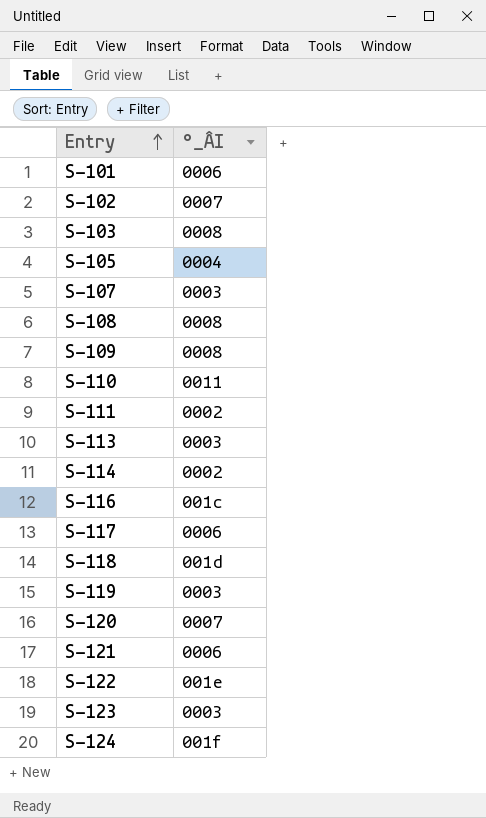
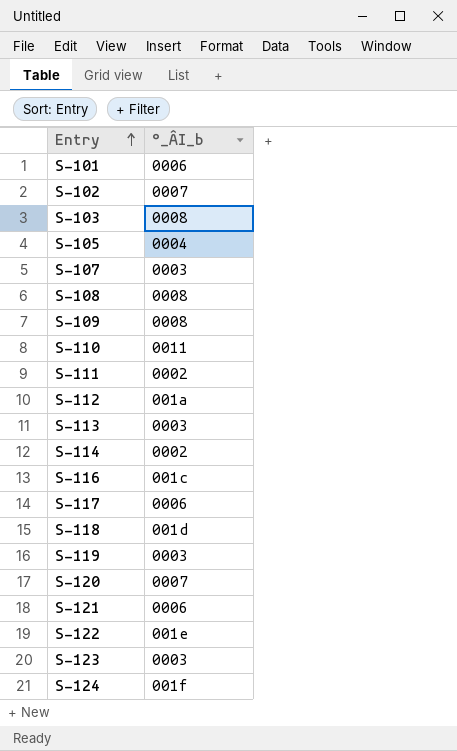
column name: °_ÂI -> °_ÂI_b
row S-112: none -> 001a

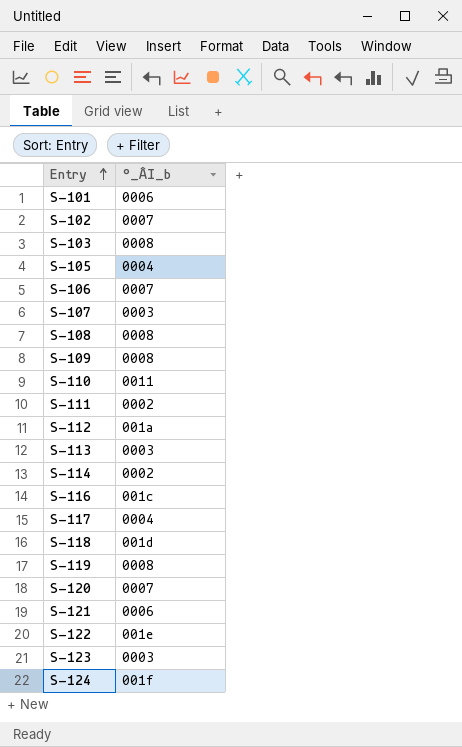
row S-106: none -> 0007
S-117 | °_ÂI_b: 0006 -> 0004
S-119 | °_ÂI_b: 0003 -> 0008

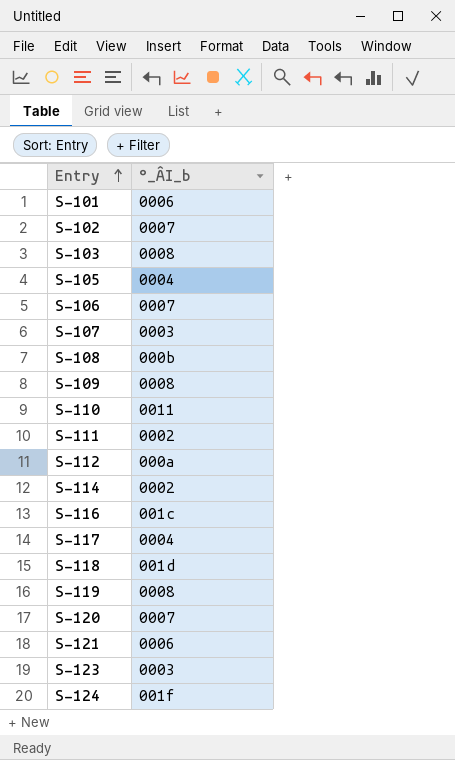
row S-113: 0003 -> none
row S-122: 001e -> none
S-108 | °_ÂI_b: 0008 -> 000b
S-112 | °_ÂI_b: 001a -> 000a

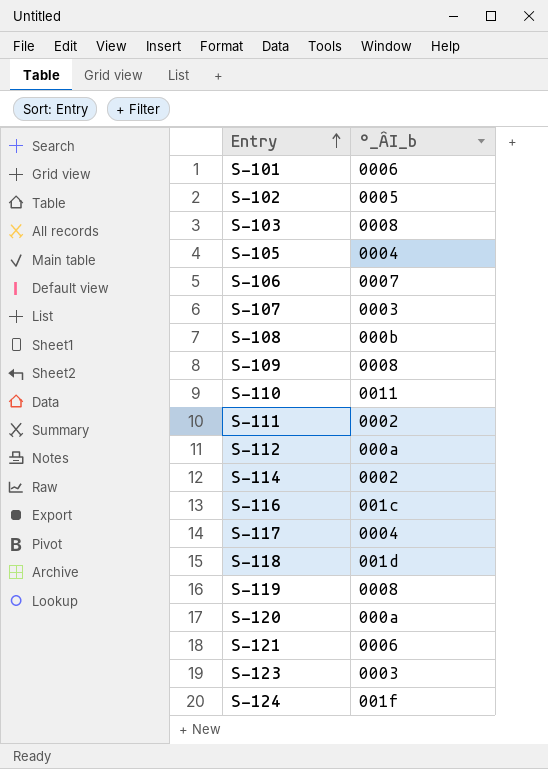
S-102 | °_ÂI_b: 0007 -> 0005
S-120 | °_ÂI_b: 0007 -> 000a

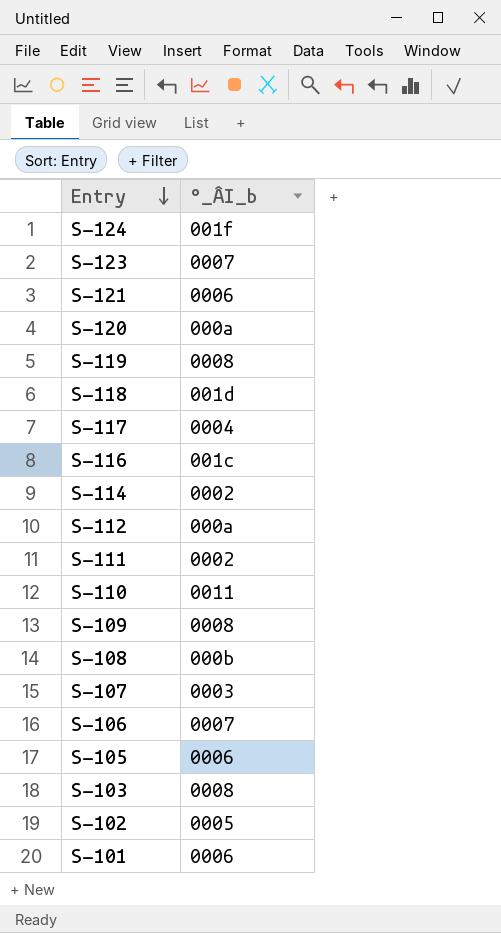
row order: Entry ascending -> Entry descending
S-123 | °_ÂI_b: 0003 -> 0007
S-105 | °_ÂI_b: 0004 -> 0006

